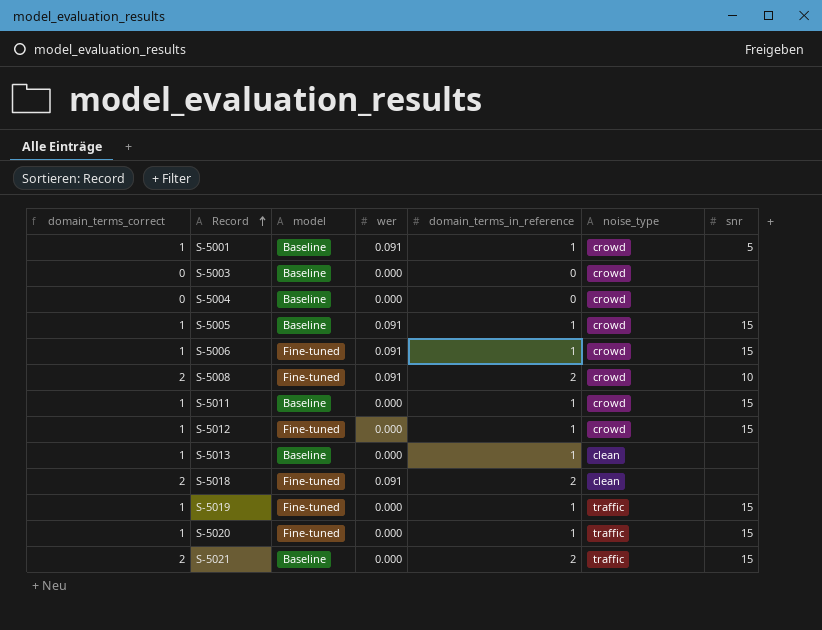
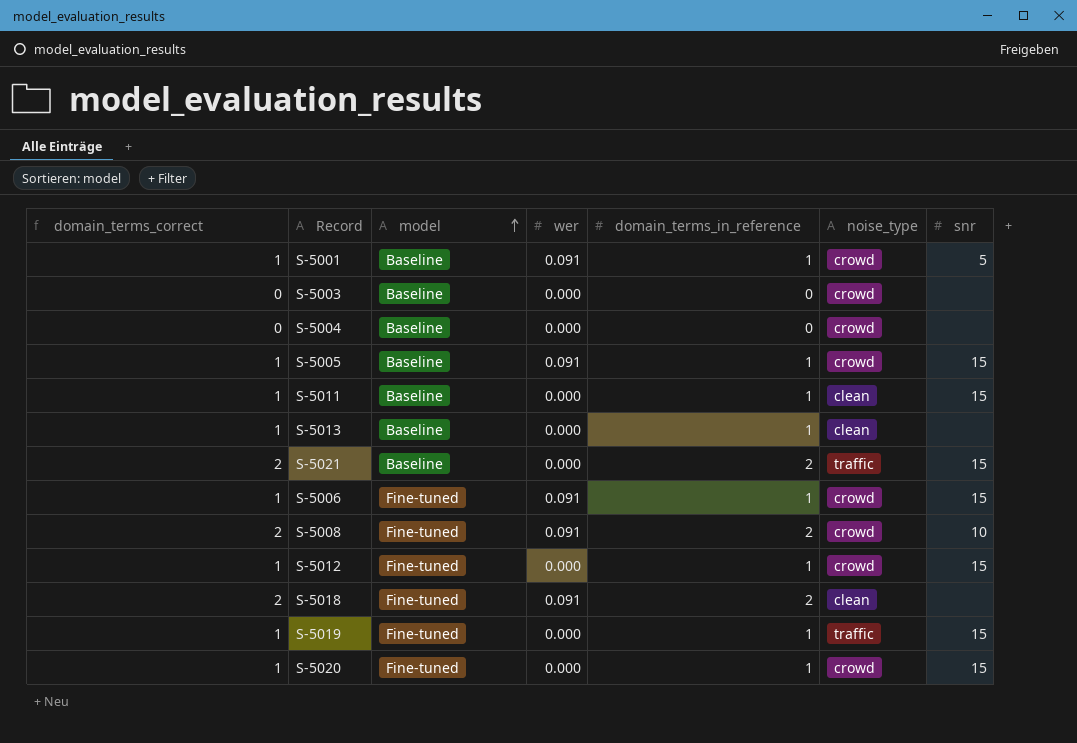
row order: Record ascending -> model ascending
S-5011 | noise_type: crowd -> clean
S-5020 | noise_type: traffic -> crowd

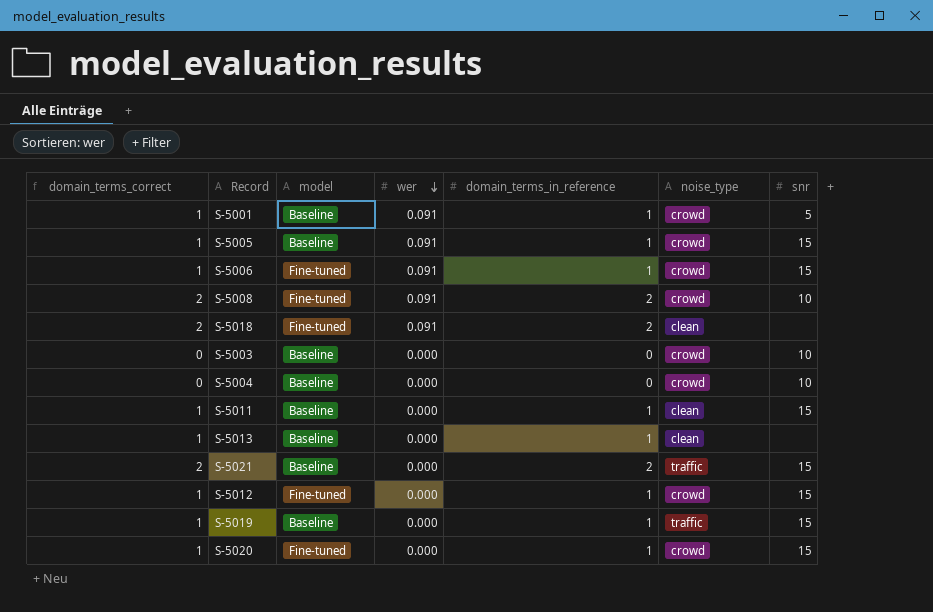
row order: model ascending -> wer descending
S-5003 | snr: none -> 10
S-5004 | snr: none -> 10
S-5019 | model: Fine-tuned -> Baseline

